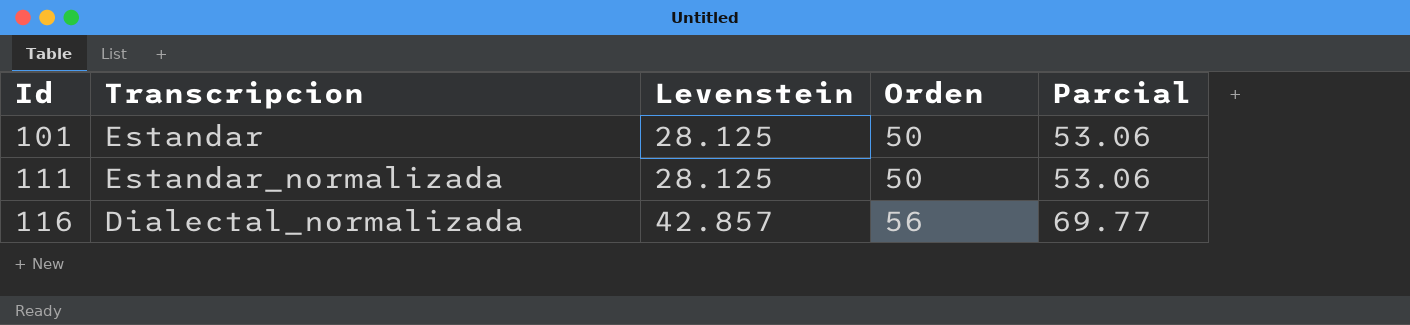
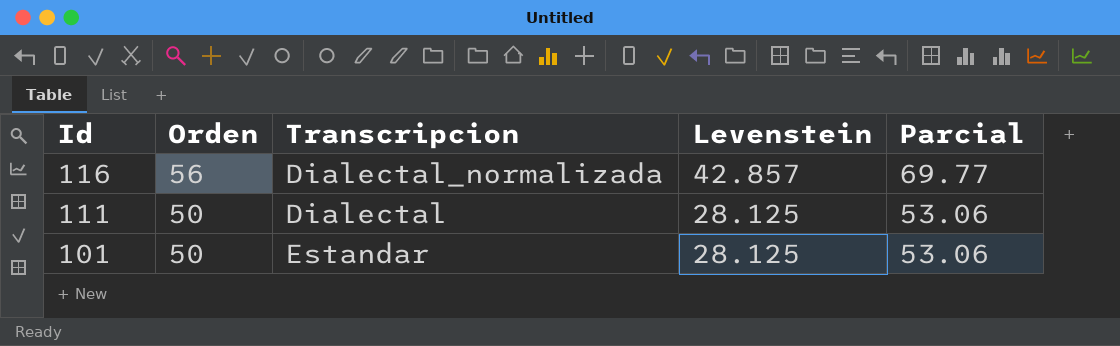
row order: Id ascending -> Id descending
column Orden | position: 4 -> 2
111 | Transcripcion: Estandar_normalizada -> Dialectal

